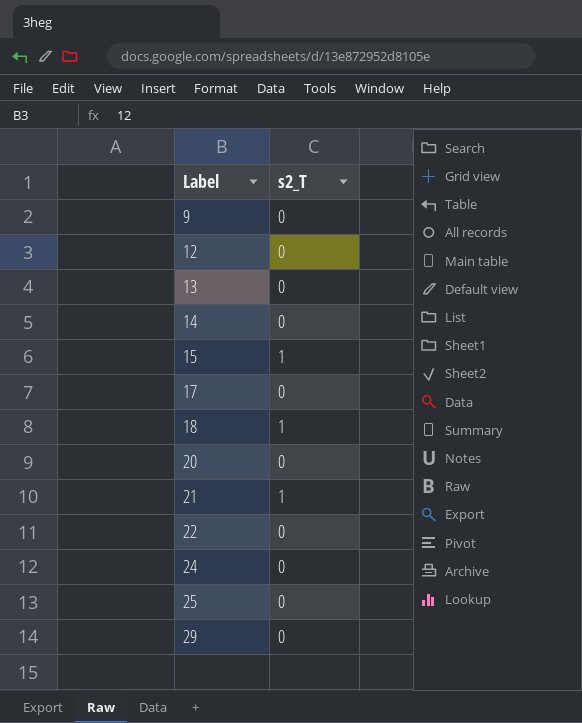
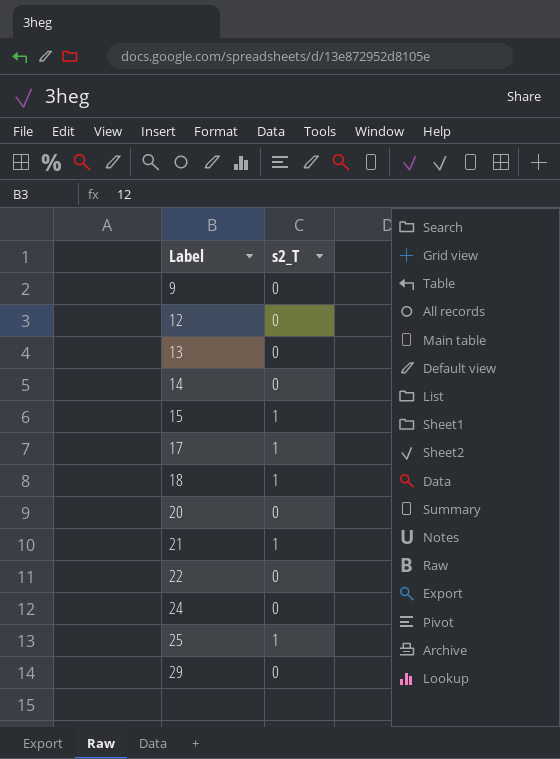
17 | s2_T: 0 -> 1
25 | s2_T: 0 -> 1

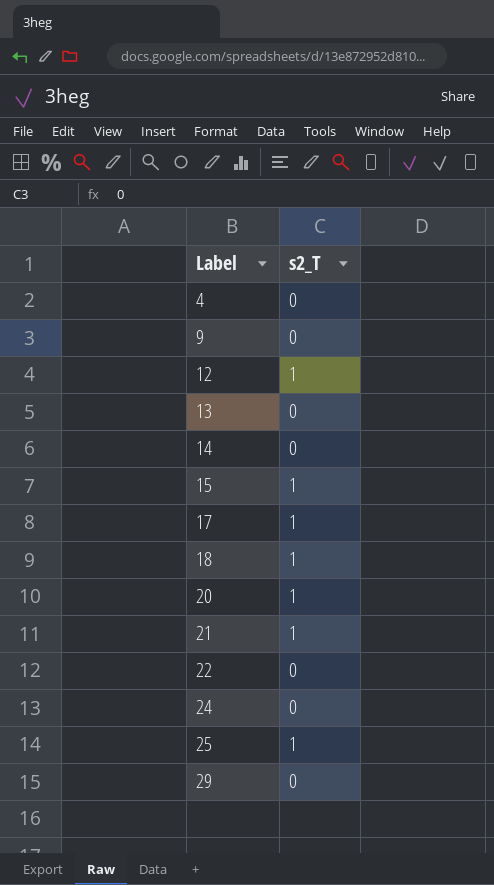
row 4: none -> 0
12 | s2_T: 0 -> 1
20 | s2_T: 0 -> 1

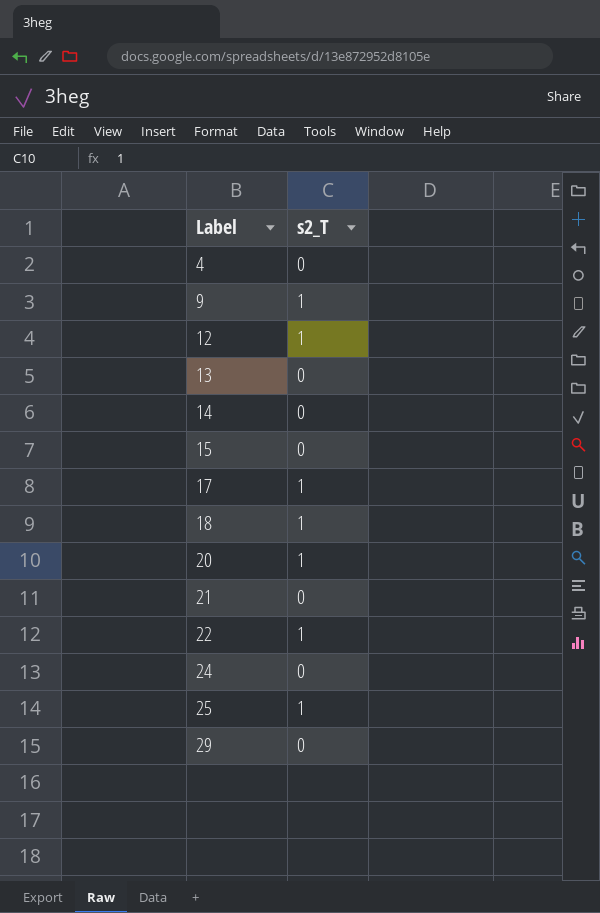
9 | s2_T: 0 -> 1
15 | s2_T: 1 -> 0
21 | s2_T: 1 -> 0
22 | s2_T: 0 -> 1

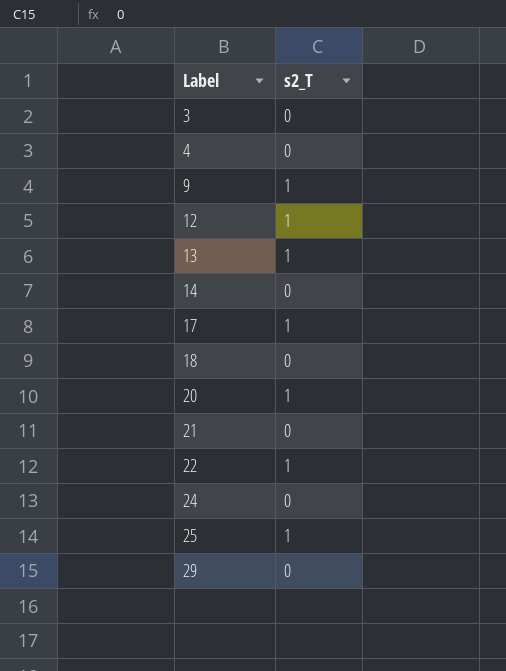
row 15: 0 -> none
row 3: none -> 0
13 | s2_T: 0 -> 1
18 | s2_T: 1 -> 0

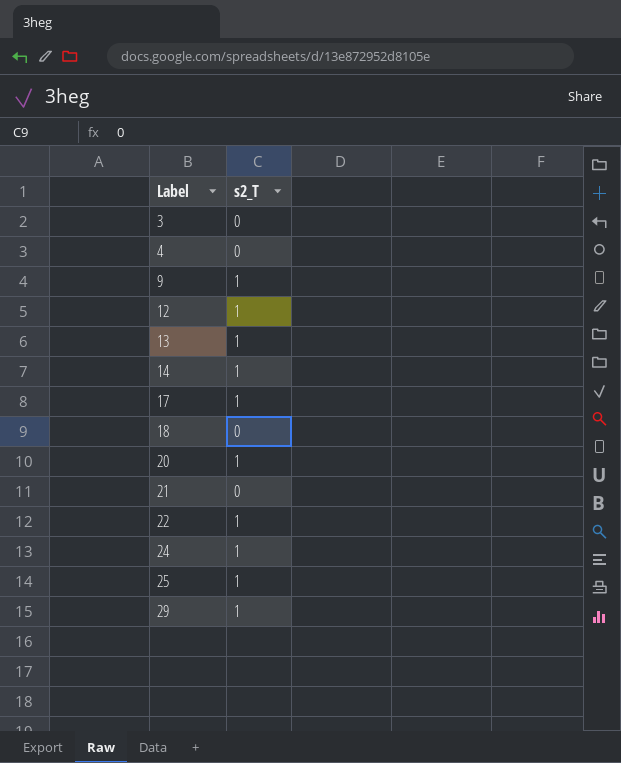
14 | s2_T: 0 -> 1
24 | s2_T: 0 -> 1
29 | s2_T: 0 -> 1

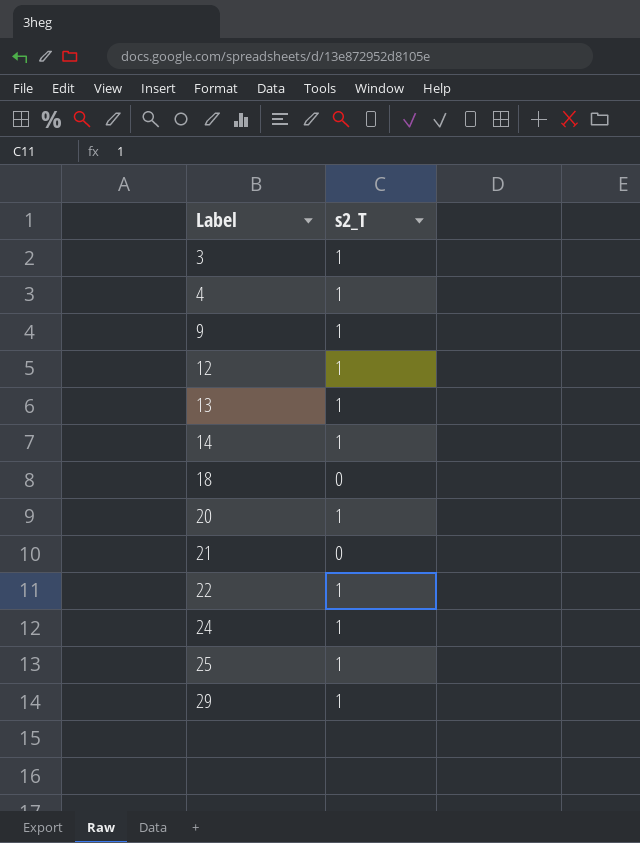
row 17: 1 -> none
3 | s2_T: 0 -> 1
4 | s2_T: 0 -> 1

